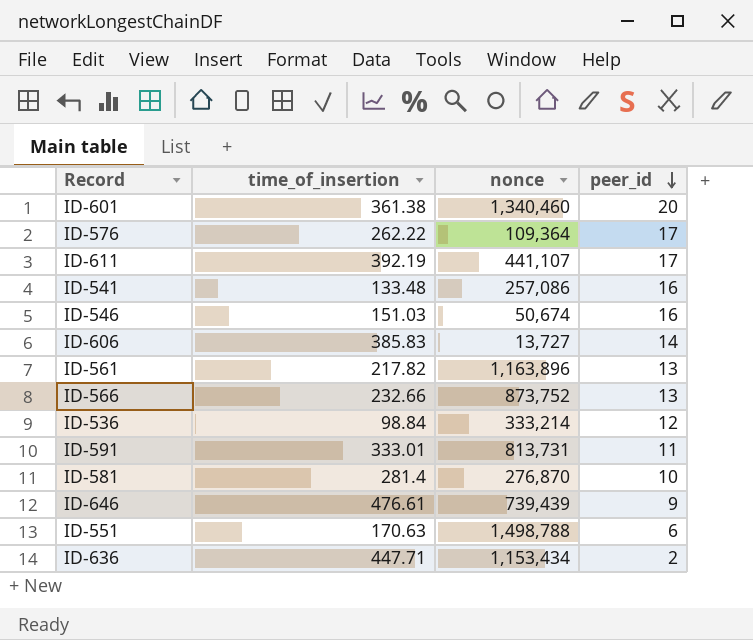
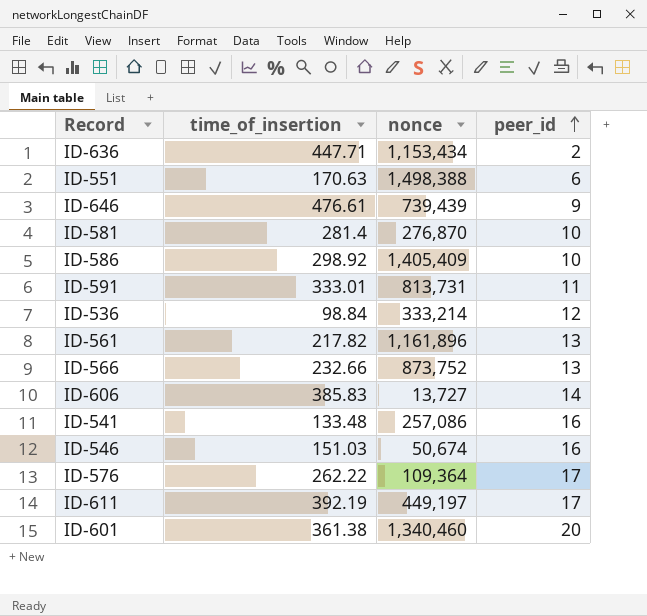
row order: peer_id descending -> peer_id ascending
ID-551 | nonce: 1,498,788 -> 1,498,388
row ID-586: none -> 298.92 | 1,405,409 | 10
ID-561 | nonce: 1,163,896 -> 1,161,896
ID-611 | nonce: 441,107 -> 449,197

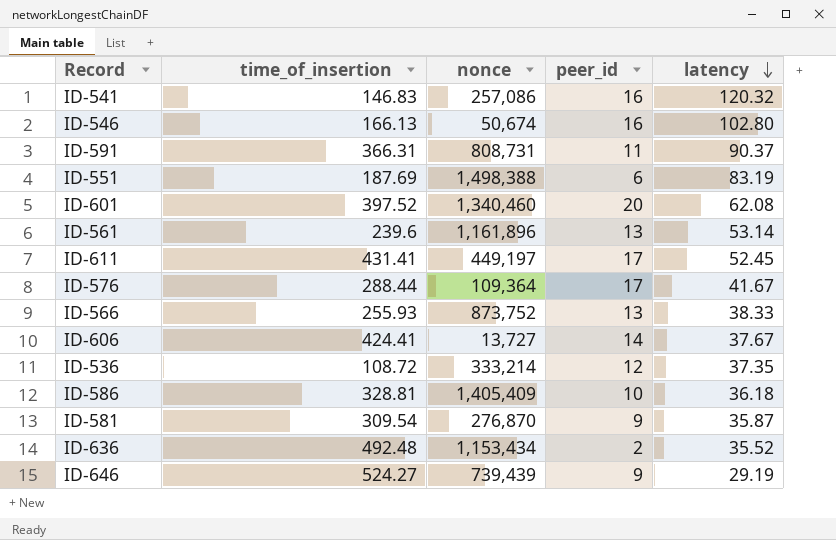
row order: peer_id ascending -> latency descending
column latency | position: none -> 5
ID-541 | time_of_insertion: 133.48 -> 146.83
ID-546 | time_of_insertion: 151.03 -> 166.13
ID-591 | time_of_insertion: 333.01 -> 366.31
ID-591 | nonce: 813,731 -> 808,731
ID-551 | time_of_insertion: 170.63 -> 187.69
ID-601 | time_of_insertion: 361.38 -> 397.52
ID-561 | time_of_insertion: 217.82 -> 239.6
ID-611 | time_of_insertion: 392.19 -> 431.41
ID-576 | time_of_insertion: 262.22 -> 288.44
ID-566 | time_of_insertion: 232.66 -> 255.93
ID-606 | time_of_insertion: 385.83 -> 424.41
ID-536 | time_of_insertion: 98.84 -> 108.72
ID-586 | time_of_insertion: 298.92 -> 328.81
ID-581 | time_of_insertion: 281.4 -> 309.54
ID-581 | peer_id: 10 -> 9
ID-636 | time_of_insertion: 447.71 -> 492.48
ID-646 | time_of_insertion: 476.61 -> 524.27

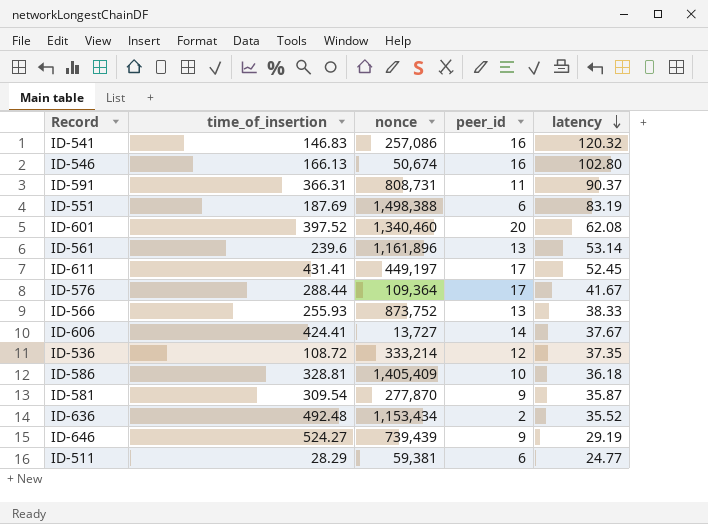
ID-581 | nonce: 276,870 -> 277,870
row ID-511: none -> 28.29 | 59,381 | 6 | 24.77

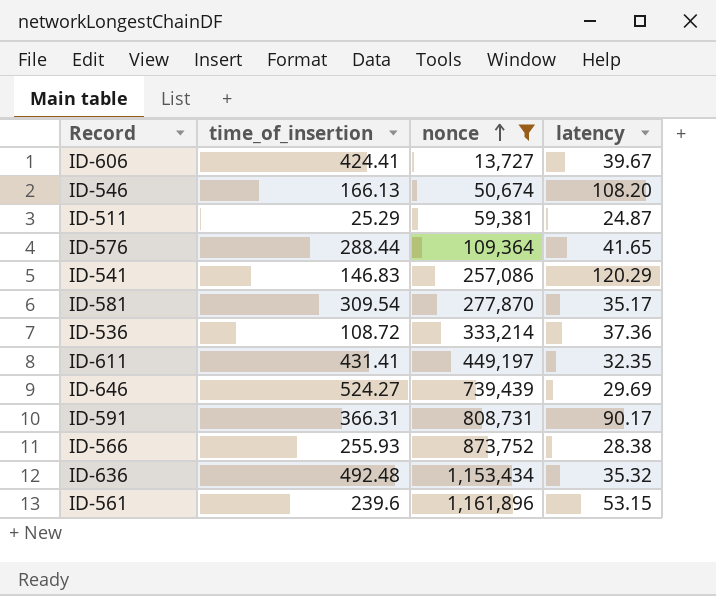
filter: none -> nonce <= 1,161,896
row order: latency descending -> nonce ascending
column peer_id | position: 4 -> none
ID-606 | latency: 37.67 -> 39.67
ID-546 | latency: 102.80 -> 108.20
ID-511 | time_of_insertion: 28.29 -> 25.29
ID-511 | latency: 24.77 -> 24.87
ID-576 | latency: 41.67 -> 41.65
ID-541 | latency: 120.32 -> 120.29
ID-581 | latency: 35.87 -> 35.17
ID-536 | latency: 37.35 -> 37.36
ID-611 | latency: 52.45 -> 32.35
ID-646 | latency: 29.19 -> 29.69
ID-591 | latency: 90.37 -> 90.17
ID-566 | latency: 38.33 -> 28.38
ID-636 | latency: 35.52 -> 35.32
ID-561 | latency: 53.14 -> 53.15

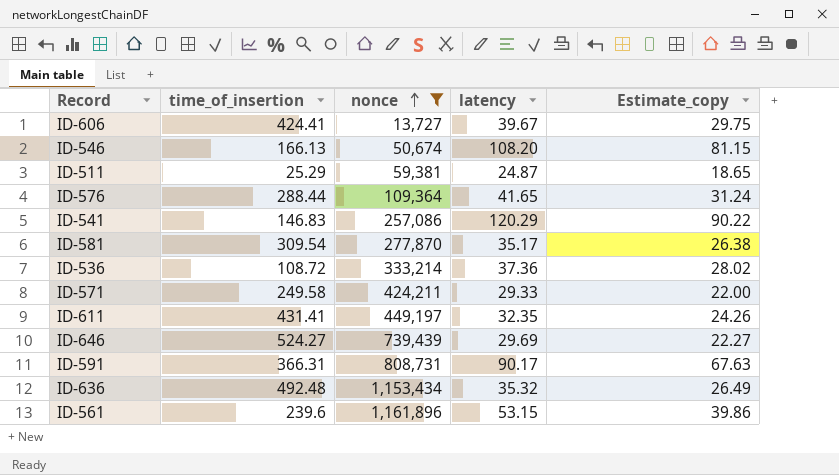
column Estimate_copy | formula: none -> [latency] * 0.75
row ID-566: 255.93 | 873,752 | 28.38 -> none
row ID-571: none -> 249.58 | 424,211 | 29.33 | 22.00

